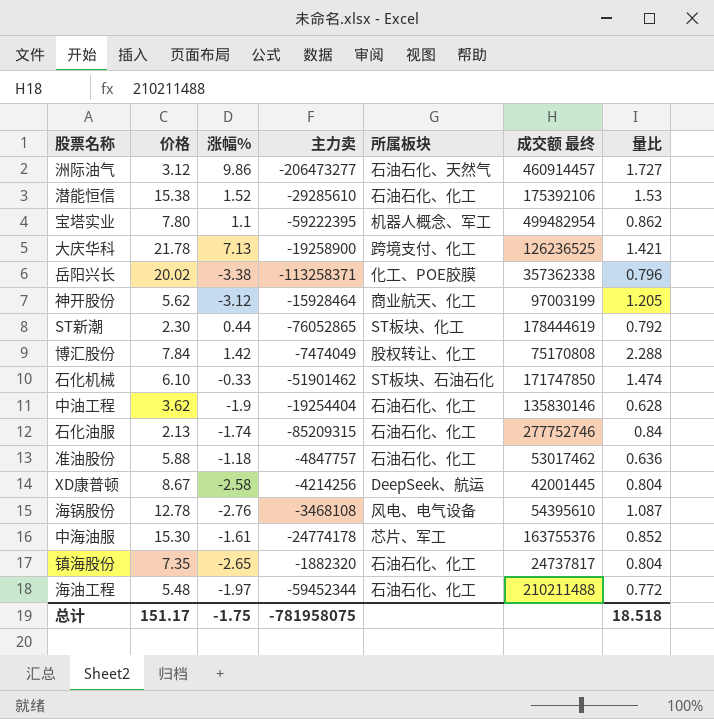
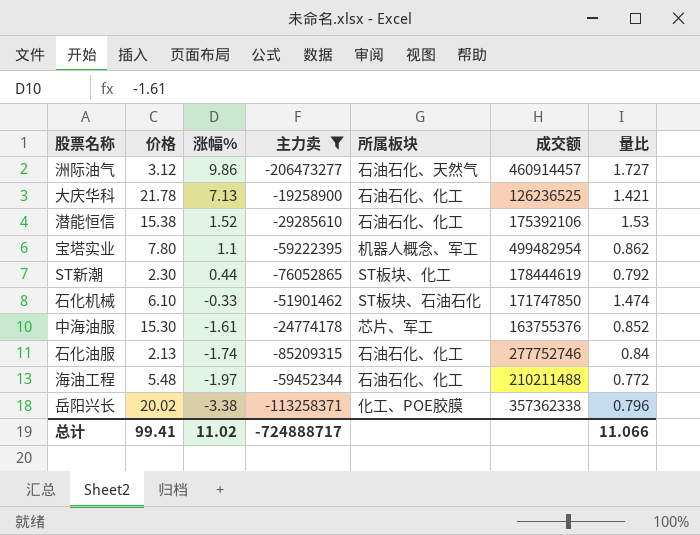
filter: none -> 主力卖 <= -19258900
row order: none -> 涨幅% descending
column name: 成交额 最终 -> 成交额
大庆华科 | 所属板块: 跨境支付、化工 -> 石油石化、化工
总计 | 价格: 151.17 -> 99.41
总计 | 涨幅%: -1.75 -> 11.02
总计 | 主力卖: -781958075 -> -724888717
总计 | 量比: 18.518 -> 11.066

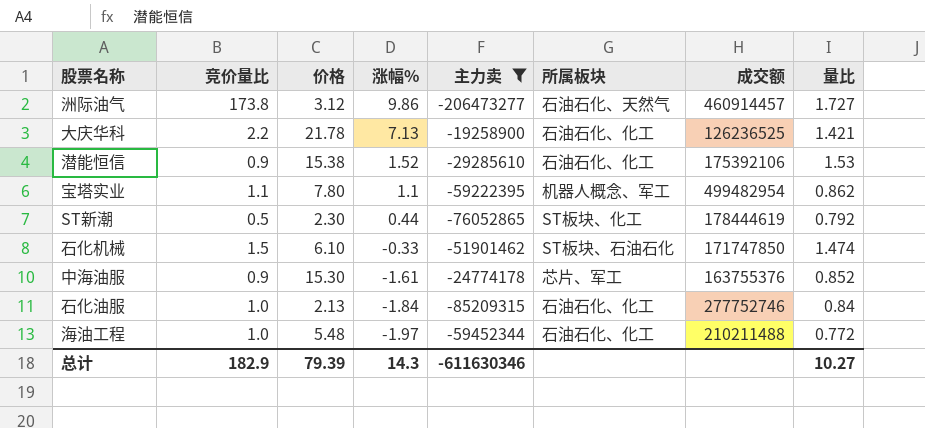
column 竞价量比 | position: none -> 2
row 岳阳兴长: 20.02 | -3.38 | -113258371 | 化工、POE胶膜 | 357362338 | 0.796 -> none
石化油服 | 涨幅%: -1.74 -> -1.84
总计 | 价格: 99.41 -> 79.39
总计 | 涨幅%: 11.02 -> 14.3
总计 | 主力卖: -724888717 -> -611630346
总计 | 量比: 11.066 -> 10.27

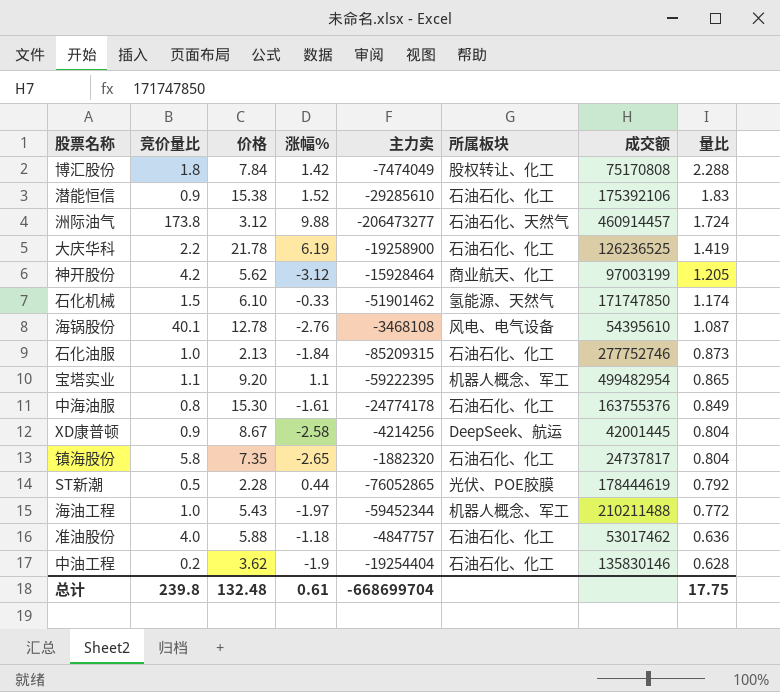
filter: 主力卖 <= -19258900 -> none
row order: 涨幅% descending -> 量比 descending
潜能恒信 | 量比: 1.53 -> 1.83
洲际油气 | 涨幅%: 9.86 -> 9.88
洲际油气 | 量比: 1.727 -> 1.724
大庆华科 | 涨幅%: 7.13 -> 6.19
大庆华科 | 量比: 1.421 -> 1.419
石化机械 | 所属板块: ST板块、石油石化 -> 氢能源、天然气
石化机械 | 量比: 1.474 -> 1.174
石化油服 | 量比: 0.84 -> 0.873
宝塔实业 | 价格: 7.80 -> 9.20
宝塔实业 | 量比: 0.862 -> 0.865
中海油服 | 竞价量比: 0.9 -> 0.8
中海油服 | 所属板块: 芯片、军工 -> 石油石化、化工
中海油服 | 量比: 0.852 -> 0.849
ST新潮 | 价格: 2.30 -> 2.28
ST新潮 | 所属板块: ST板块、化工 -> 光伏、POE胶膜
海油工程 | 价格: 5.48 -> 5.43
海油工程 | 所属板块: 石油石化、化工 -> 机器人概念、军工
总计 | 竞价量比: 182.9 -> 239.8
总计 | 价格: 79.39 -> 132.48
总计 | 涨幅%: 14.3 -> 0.61
总计 | 主力卖: -611630346 -> -668699704
总计 | 量比: 10.27 -> 17.75

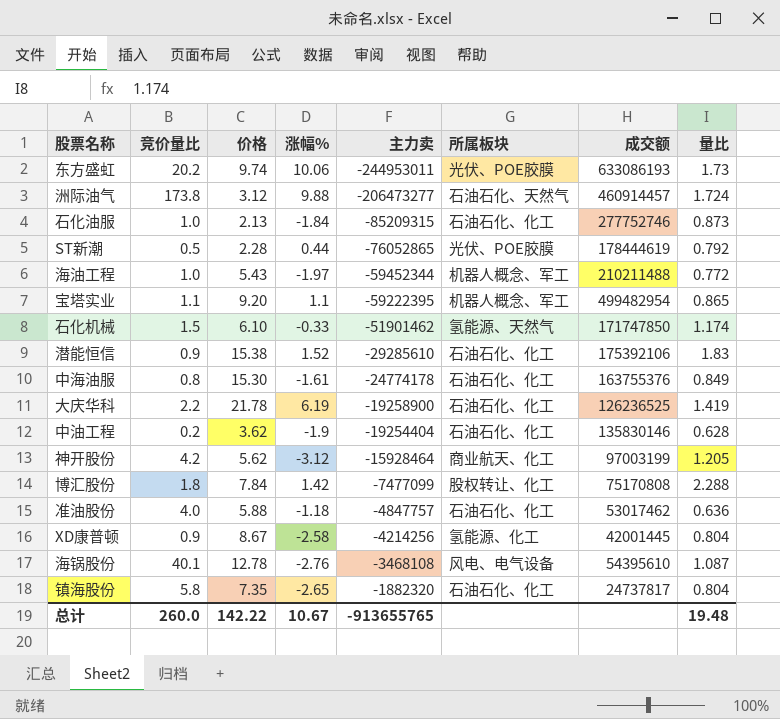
row order: 量比 descending -> 主力卖 ascending
row 东方盛虹: none -> 20.2 | 9.74 | 10.06 | -244953011 | 光伏、POE胶膜 | 633086193 | 1.73
博汇股份 | 主力卖: -7474049 -> -7477099
XD康普顿 | 所属板块: DeepSeek、航运 -> 氢能源、化工
总计 | 竞价量比: 239.8 -> 260.0
总计 | 价格: 132.48 -> 142.22
总计 | 涨幅%: 0.61 -> 10.67
总计 | 主力卖: -668699704 -> -913655765
总计 | 量比: 17.75 -> 19.48

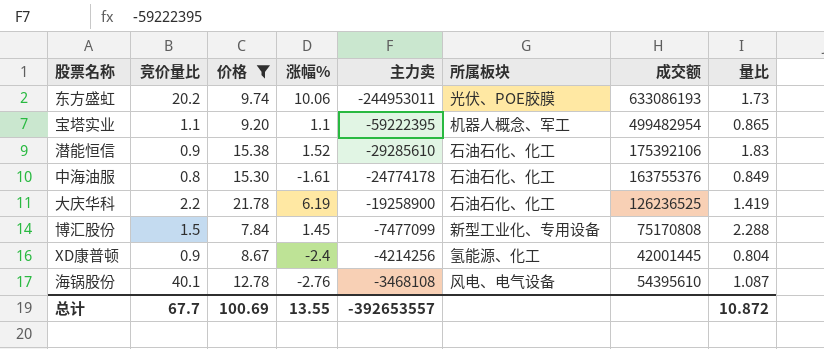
filter: none -> 价格 >= 7.84
博汇股份 | 竞价量比: 1.8 -> 1.5
博汇股份 | 涨幅%: 1.42 -> 1.45
博汇股份 | 所属板块: 股权转让、化工 -> 新型工业化、专用设备
XD康普顿 | 涨幅%: -2.58 -> -2.4
总计 | 竞价量比: 260.0 -> 67.7
总计 | 价格: 142.22 -> 100.69
总计 | 涨幅%: 10.67 -> 13.55
总计 | 主力卖: -913655765 -> -392653557
总计 | 量比: 19.48 -> 10.872

